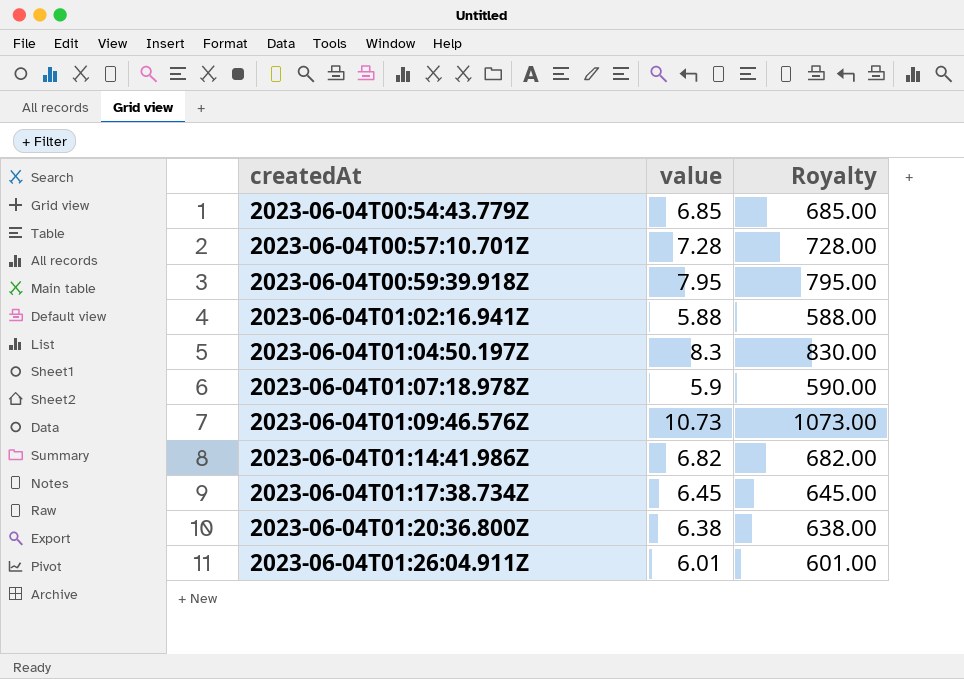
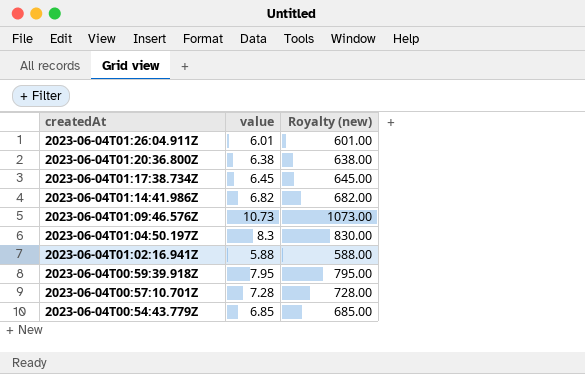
row order: createdAt ascending -> createdAt descending
column name: Royalty -> Royalty (new)
row 2023-06-04T01:07:18.978Z: 5.9 | 590.00 -> none

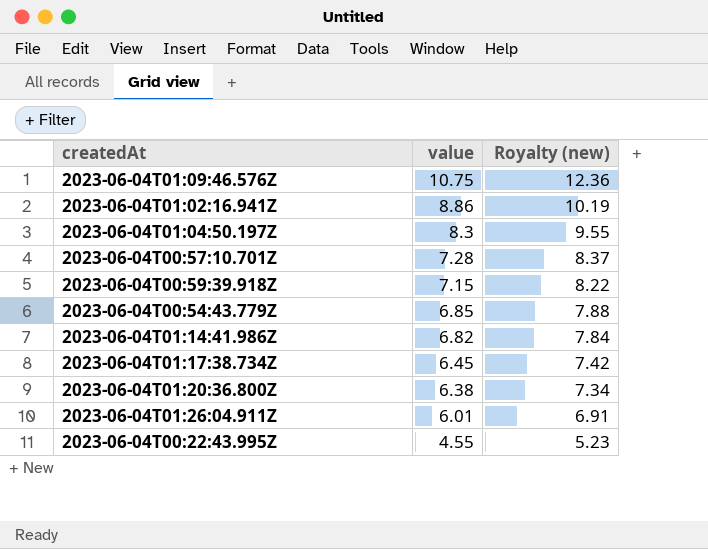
row order: createdAt descending -> value descending
column Royalty (new) | formula: [value] * 100 -> [value] * 1.15
2023-06-04T01:09:46.576Z | value: 10.73 -> 10.75
2023-06-04T01:02:16.941Z | value: 5.88 -> 8.86
2023-06-04T00:59:39.918Z | value: 7.95 -> 7.15
row 2023-06-04T00:22:43.995Z: none -> 4.55 | 5.23

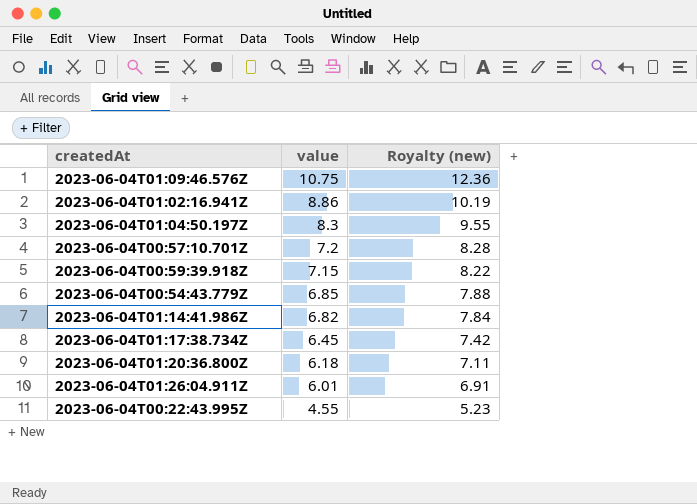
2023-06-04T00:57:10.701Z | value: 7.28 -> 7.2
2023-06-04T00:57:10.701Z | Royalty (new): 8.37 -> 8.28
2023-06-04T01:20:36.800Z | value: 6.38 -> 6.18
2023-06-04T01:20:36.800Z | Royalty (new): 7.34 -> 7.11

